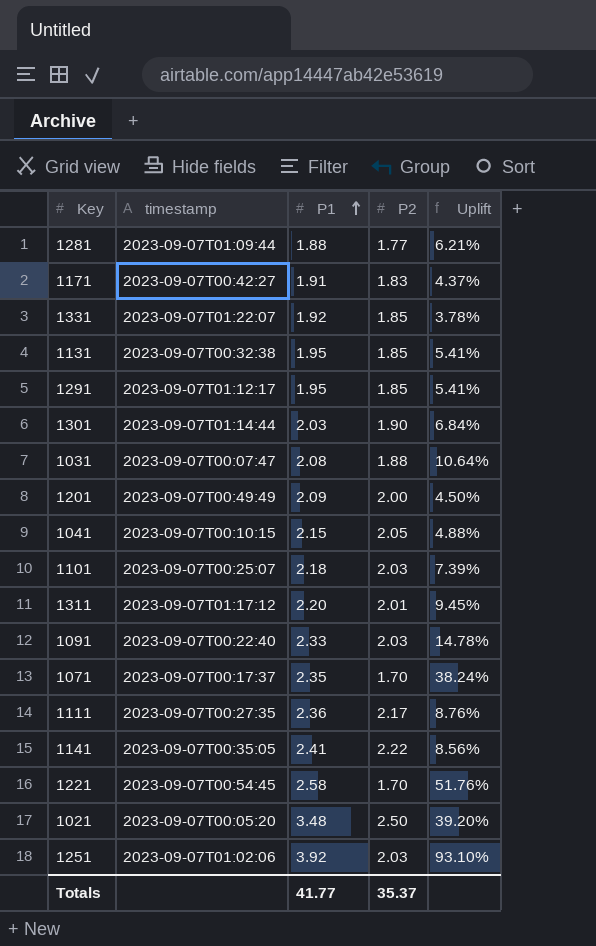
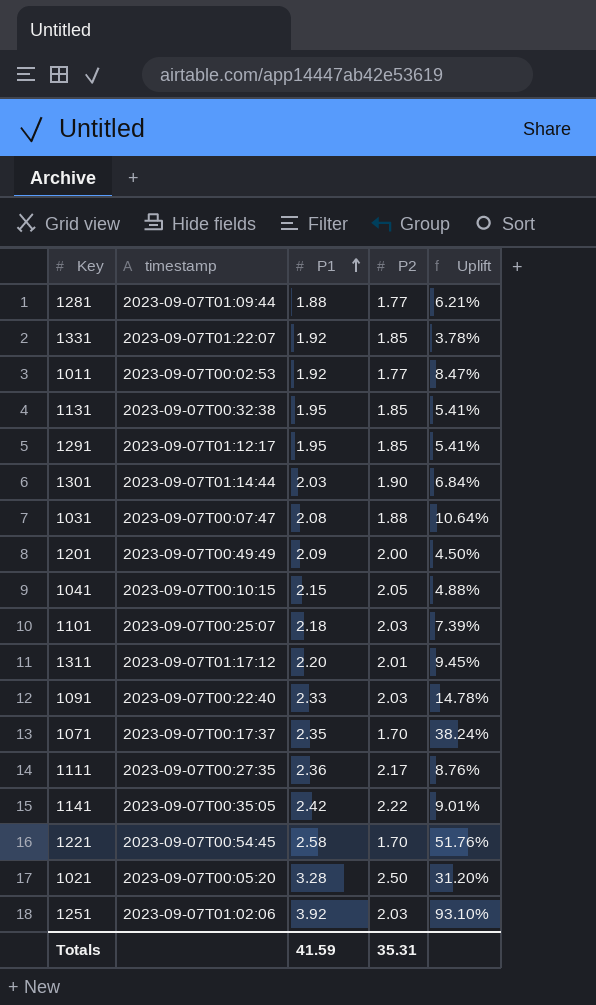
row 1171: 2023-09-07T00:42:27 | 1.91 | 1.83 | 4.37% -> none
row 1011: none -> 2023-09-07T00:02:53 | 1.92 | 1.77 | 8.47%
1141 | P1: 2.41 -> 2.42
1141 | Uplift: 8.56% -> 9.01%
1021 | P1: 3.48 -> 3.28
1021 | Uplift: 39.20% -> 31.20%
Totals | P1: 41.77 -> 41.59
Totals | P2: 35.37 -> 35.31

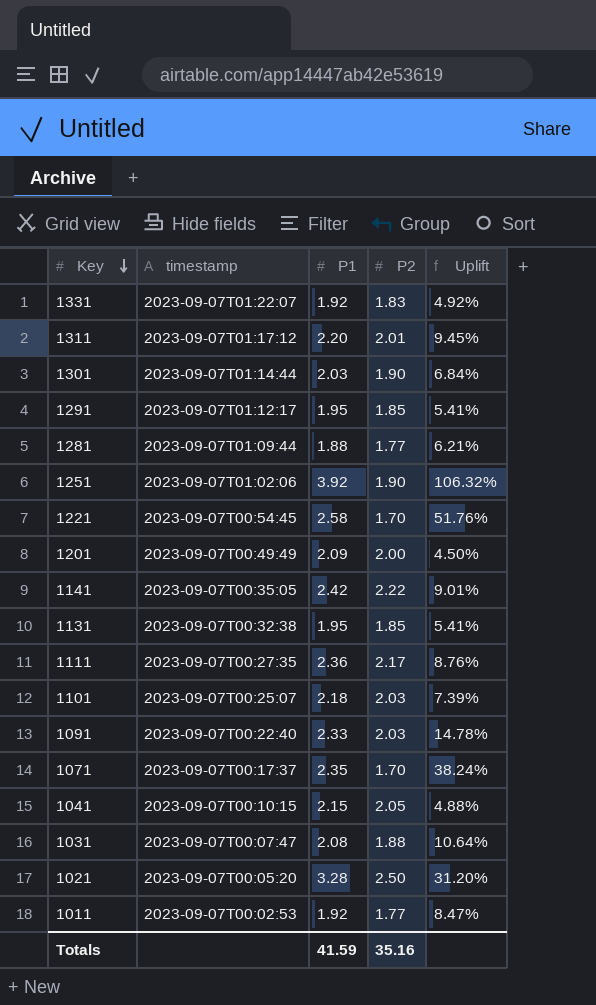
row order: P1 ascending -> Key descending
1331 | P2: 1.85 -> 1.83
1331 | Uplift: 3.78% -> 4.92%
1251 | P2: 2.03 -> 1.90
1251 | Uplift: 93.10% -> 106.32%
Totals | P2: 35.31 -> 35.16

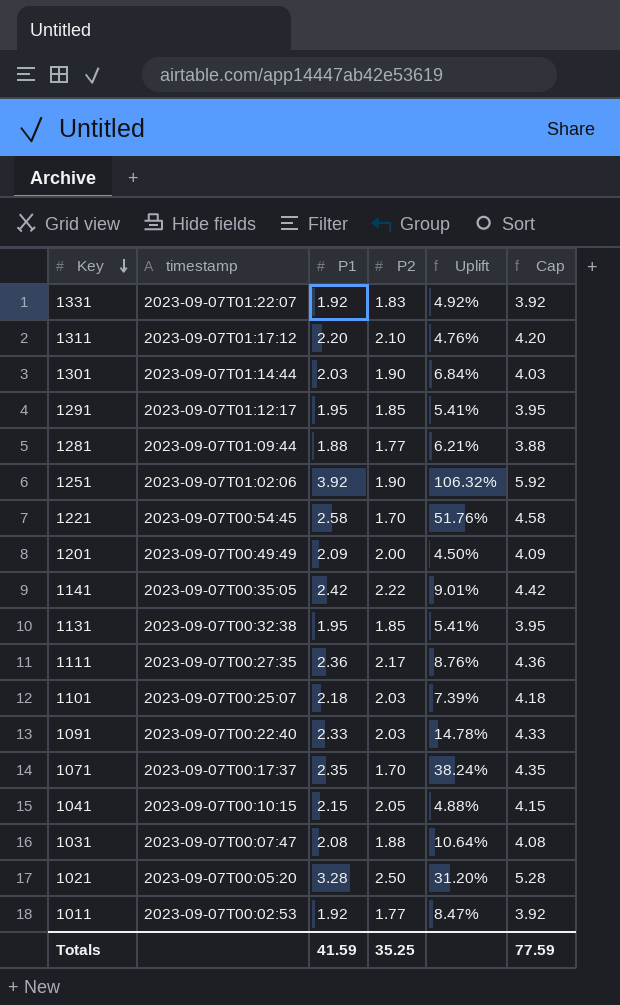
column Cap | formula: none -> [P1] + 2
1311 | P2: 2.01 -> 2.10
1311 | Uplift: 9.45% -> 4.76%
Totals | P2: 35.16 -> 35.25

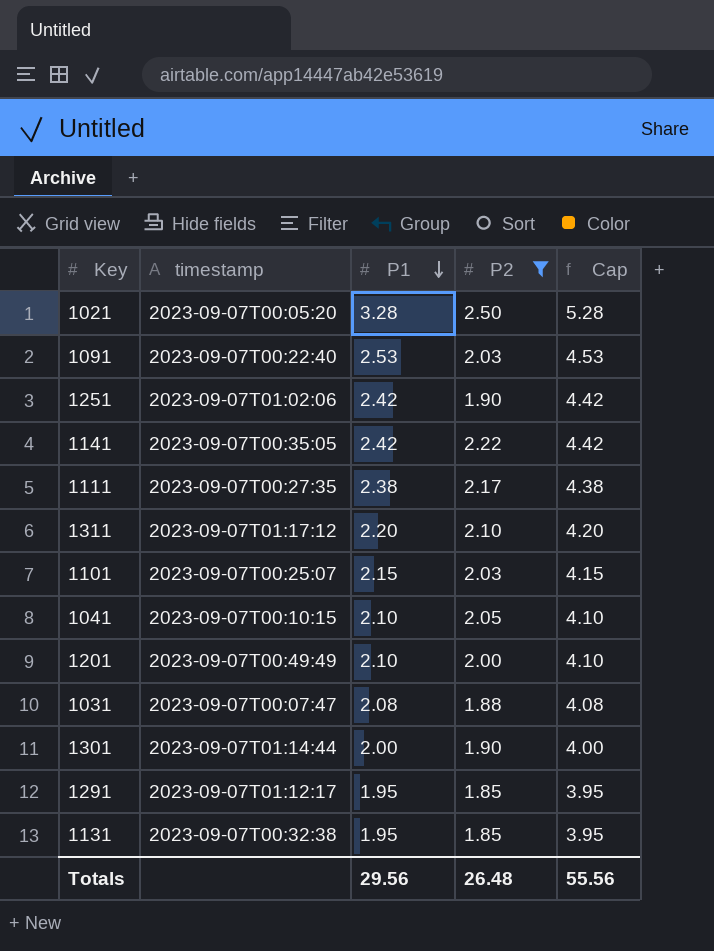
filter: none -> P2 >= 1.85
row order: Key descending -> P1 descending
column Uplift | formula: ([P1] - [P2]) / [P2] -> none
1091 | P1: 2.33 -> 2.53
1091 | Cap: 4.33 -> 4.53
1251 | P1: 3.92 -> 2.42
1251 | Cap: 5.92 -> 4.42
1111 | P1: 2.36 -> 2.38
1111 | Cap: 4.36 -> 4.38
1101 | P1: 2.18 -> 2.15
1101 | Cap: 4.18 -> 4.15
1041 | P1: 2.15 -> 2.10
1041 | Cap: 4.15 -> 4.10
1201 | P1: 2.09 -> 2.10
1201 | Cap: 4.09 -> 4.10
1301 | P1: 2.03 -> 2.00
1301 | Cap: 4.03 -> 4.00
Totals | P1: 41.59 -> 29.56
Totals | P2: 35.25 -> 26.48
Totals | Cap: 77.59 -> 55.56

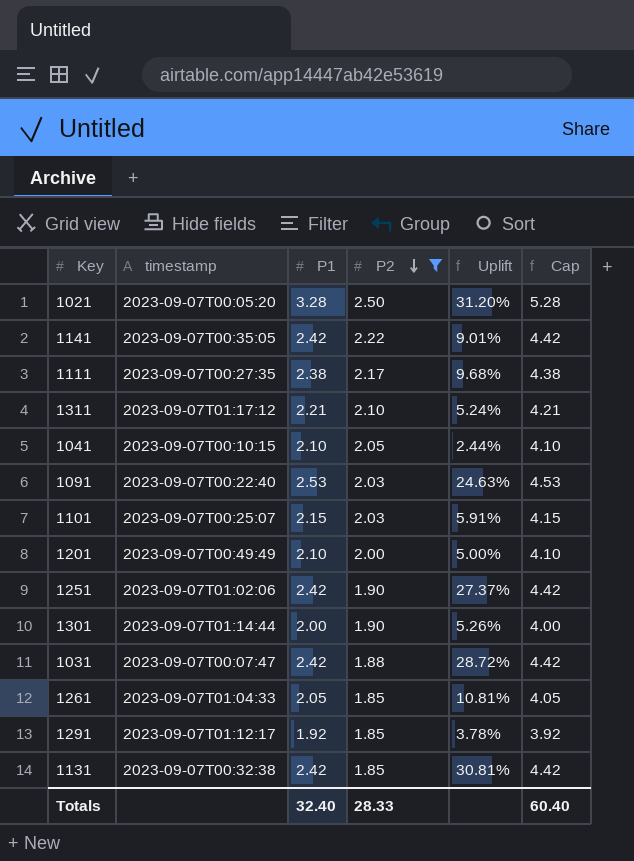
row order: P1 descending -> P2 descending
column Uplift | formula: none -> ([P1] - [P2]) / [P2]
1311 | P1: 2.20 -> 2.21
1311 | Cap: 4.20 -> 4.21
1031 | P1: 2.08 -> 2.42
1031 | Cap: 4.08 -> 4.42
row 1261: none -> 2023-09-07T01:04:33 | 2.05 | 1.85 | 10.81% | 4.05
1291 | P1: 1.95 -> 1.92
1291 | Cap: 3.95 -> 3.92
1131 | P1: 1.95 -> 2.42
1131 | Cap: 3.95 -> 4.42
Totals | P1: 29.56 -> 32.40
Totals | P2: 26.48 -> 28.33
Totals | Cap: 55.56 -> 60.40

